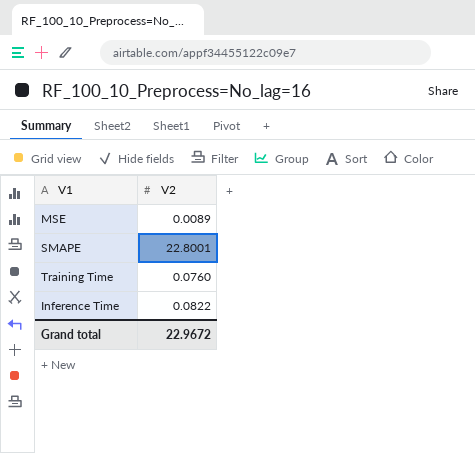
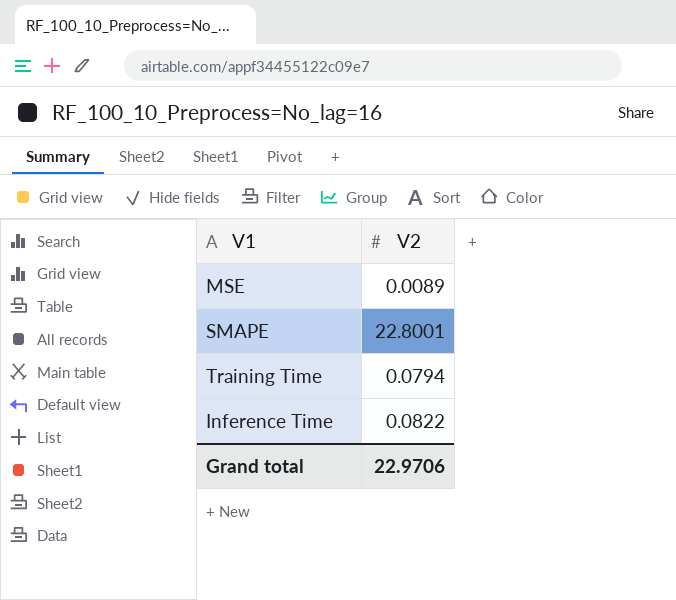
Training Time | V2: 0.0760 -> 0.0794
Grand total | V2: 22.9672 -> 22.9706

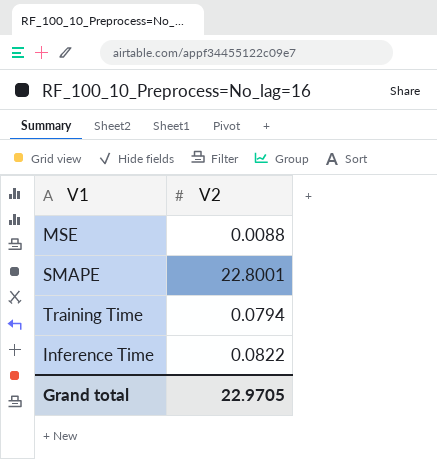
MSE | V2: 0.0089 -> 0.0088
Grand total | V2: 22.9706 -> 22.9705

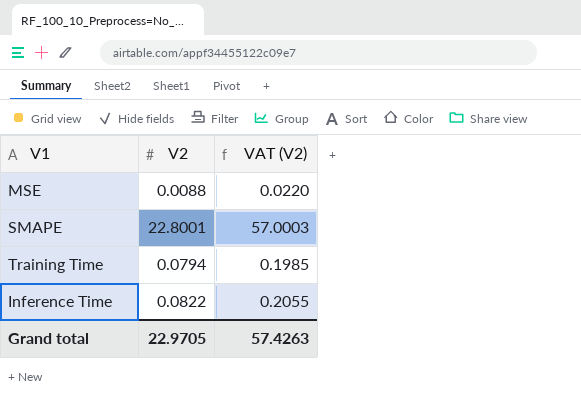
column VAT (V2) | formula: none -> [V2] * 2.5

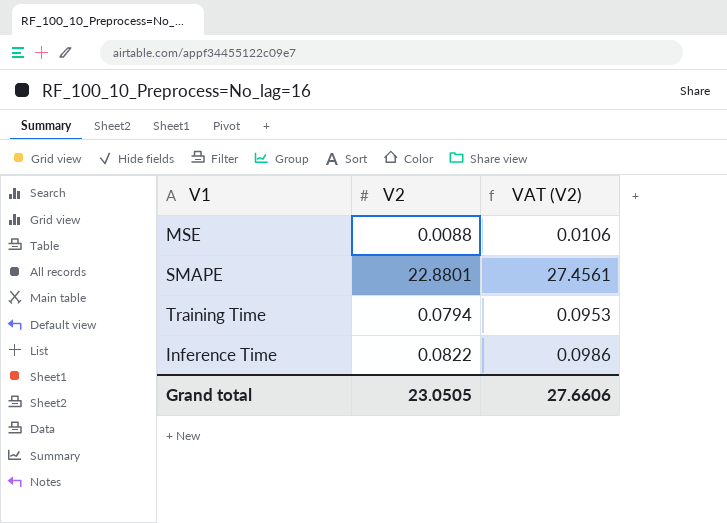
column VAT (V2) | formula: [V2] * 2.5 -> [V2] * 1.2
SMAPE | V2: 22.8001 -> 22.8801
Grand total | V2: 22.9705 -> 23.0505
Grand total | VAT (V2): 57.4263 -> 27.6606

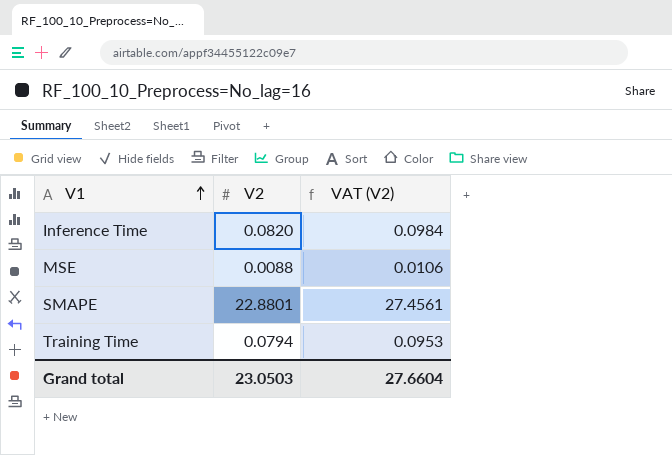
row order: none -> V1 ascending
Inference Time | V2: 0.0822 -> 0.0820
Inference Time | VAT (V2): 0.0986 -> 0.0984
Grand total | V2: 23.0505 -> 23.0503
Grand total | VAT (V2): 27.6606 -> 27.6604

